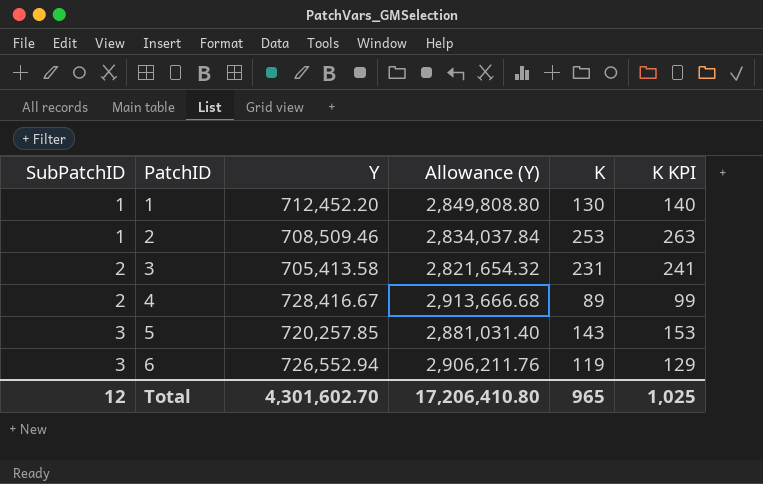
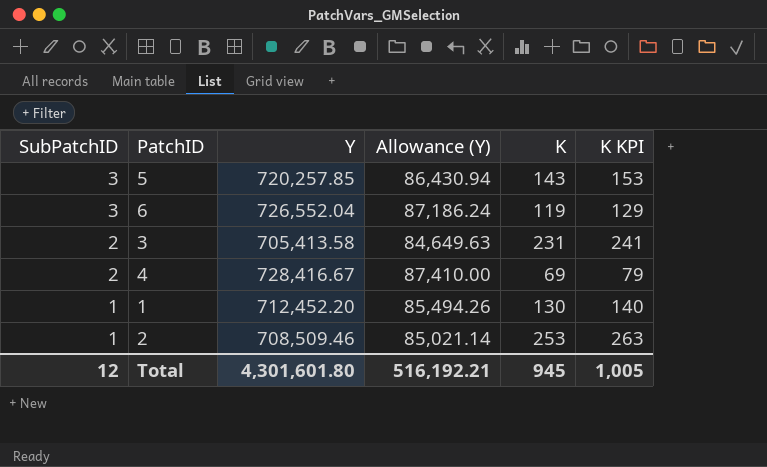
row order: SubPatchID ascending -> SubPatchID descending
column Allowance (Y) | formula: [Y] * 4 -> [Y] * 0.12
6 | Y: 726,552.94 -> 726,552.04
4 | K: 89 -> 69
4 | K KPI: 99 -> 79
Total | Y: 4,301,602.70 -> 4,301,601.80
Total | Allowance (Y): 17,206,410.80 -> 516,192.21
Total | K: 965 -> 945
Total | K KPI: 1,025 -> 1,005

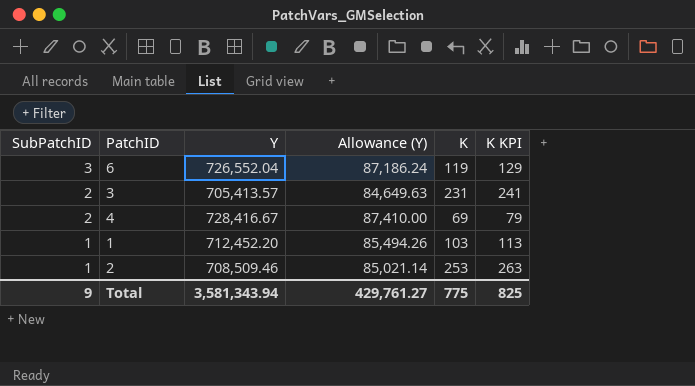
row 5: 3 | 720,257.85 | 86,430.94 | 143 | 153 -> none
3 | Y: 705,413.58 -> 705,413.57
1 | K: 130 -> 103
1 | K KPI: 140 -> 113
Total | SubPatchID: 12 -> 9
Total | Y: 4,301,601.80 -> 3,581,343.94
Total | Allowance (Y): 516,192.21 -> 429,761.27
Total | K: 945 -> 775
Total | K KPI: 1,005 -> 825

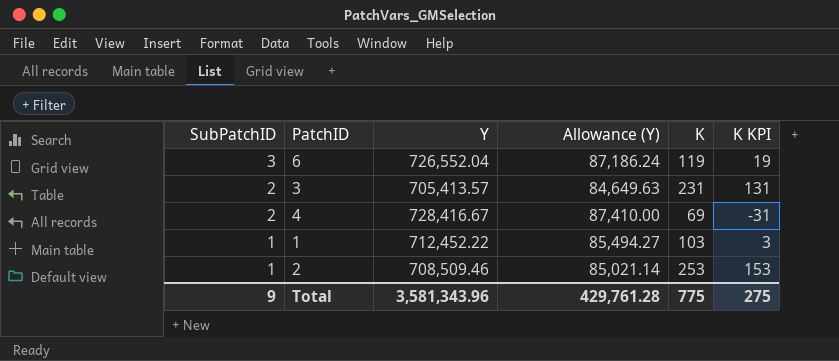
column K KPI | formula: [K] + 10 -> [K] - 100
1 | Y: 712,452.20 -> 712,452.22
1 | Allowance (Y): 85,494.26 -> 85,494.27
Total | Y: 3,581,343.94 -> 3,581,343.96
Total | Allowance (Y): 429,761.27 -> 429,761.28
Total | K KPI: 825 -> 275

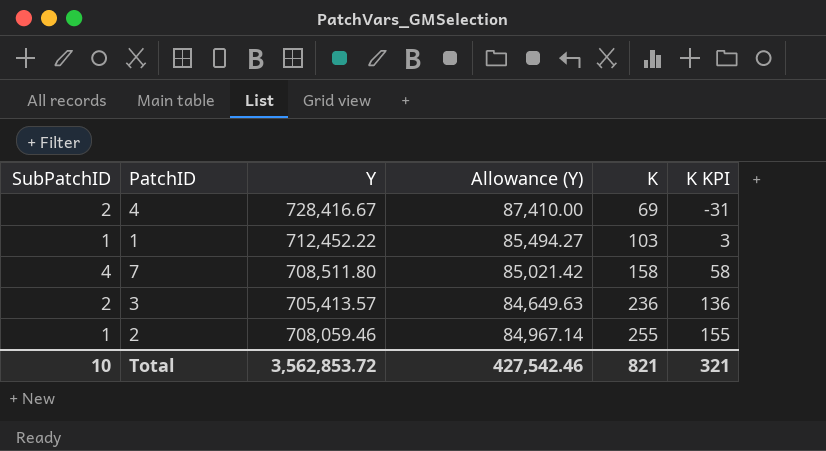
row order: SubPatchID descending -> K ascending
row 6: 3 | 726,552.04 | 87,186.24 | 119 | 19 -> none
row 7: none -> 4 | 708,511.80 | 85,021.42 | 158 | 58
3 | K: 231 -> 236
3 | K KPI: 131 -> 136
2 | Y: 708,509.46 -> 708,059.46
2 | Allowance (Y): 85,021.14 -> 84,967.14
2 | K: 253 -> 255
2 | K KPI: 153 -> 155
Total | SubPatchID: 9 -> 10
Total | Y: 3,581,343.96 -> 3,562,853.72
Total | Allowance (Y): 429,761.28 -> 427,542.46
Total | K: 775 -> 821
Total | K KPI: 275 -> 321

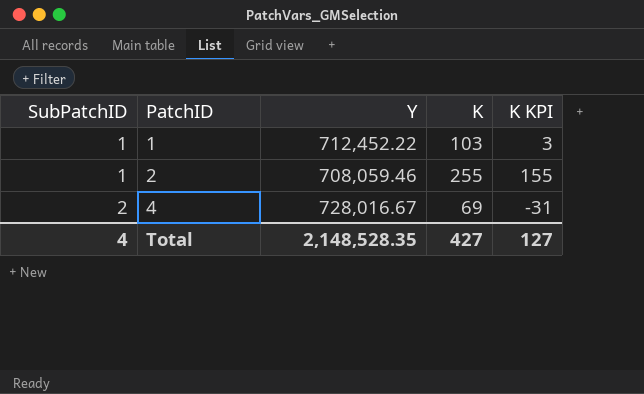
row order: K ascending -> SubPatchID ascending
column Allowance (Y) | formula: [Y] * 0.12 -> none
row 7: 4 | 708,511.80 | 85,021.42 | 158 | 58 -> none
row 3: 2 | 705,413.57 | 84,649.63 | 236 | 136 -> none
4 | Y: 728,416.67 -> 728,016.67
Total | SubPatchID: 10 -> 4
Total | Y: 3,562,853.72 -> 2,148,528.35
Total | K: 821 -> 427
Total | K KPI: 321 -> 127

